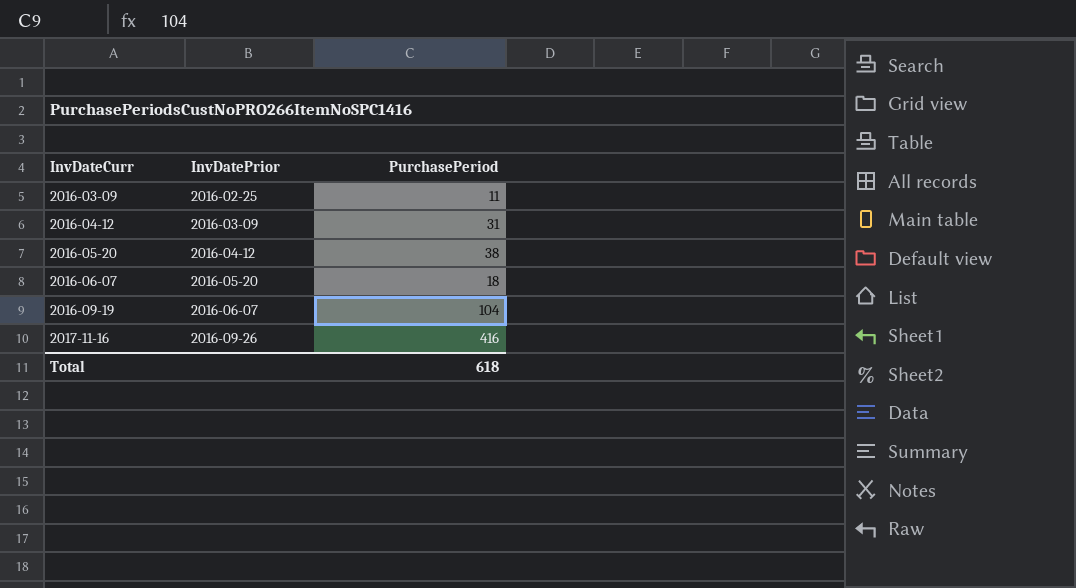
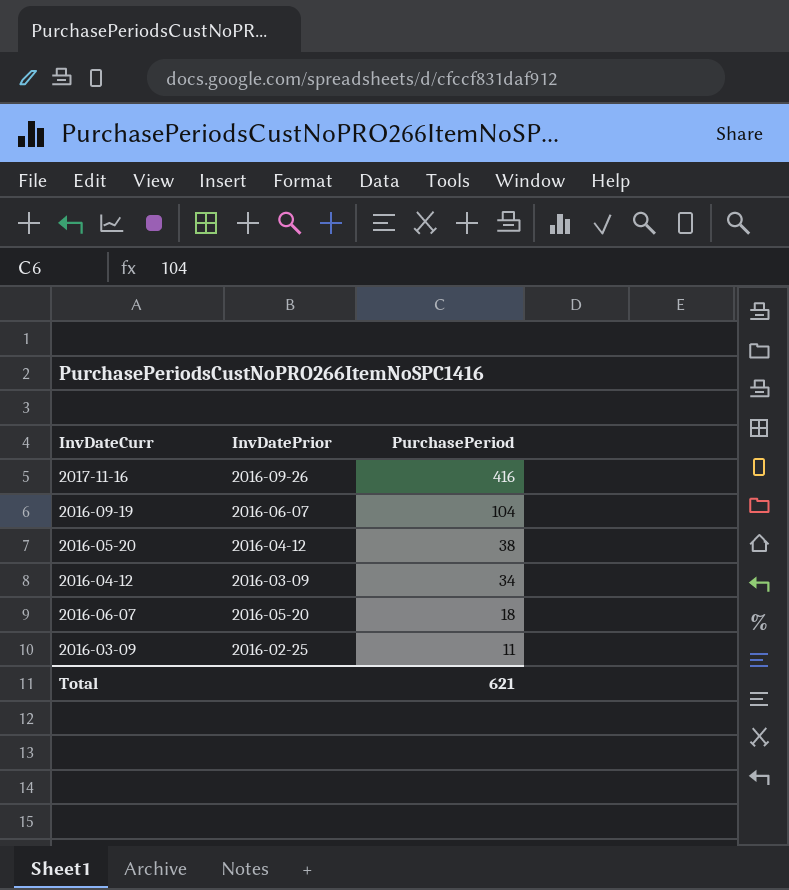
row order: InvDateCurr ascending -> PurchasePeriod descending
2016-04-12 | PurchasePeriod: 31 -> 34
Total | PurchasePeriod: 618 -> 621

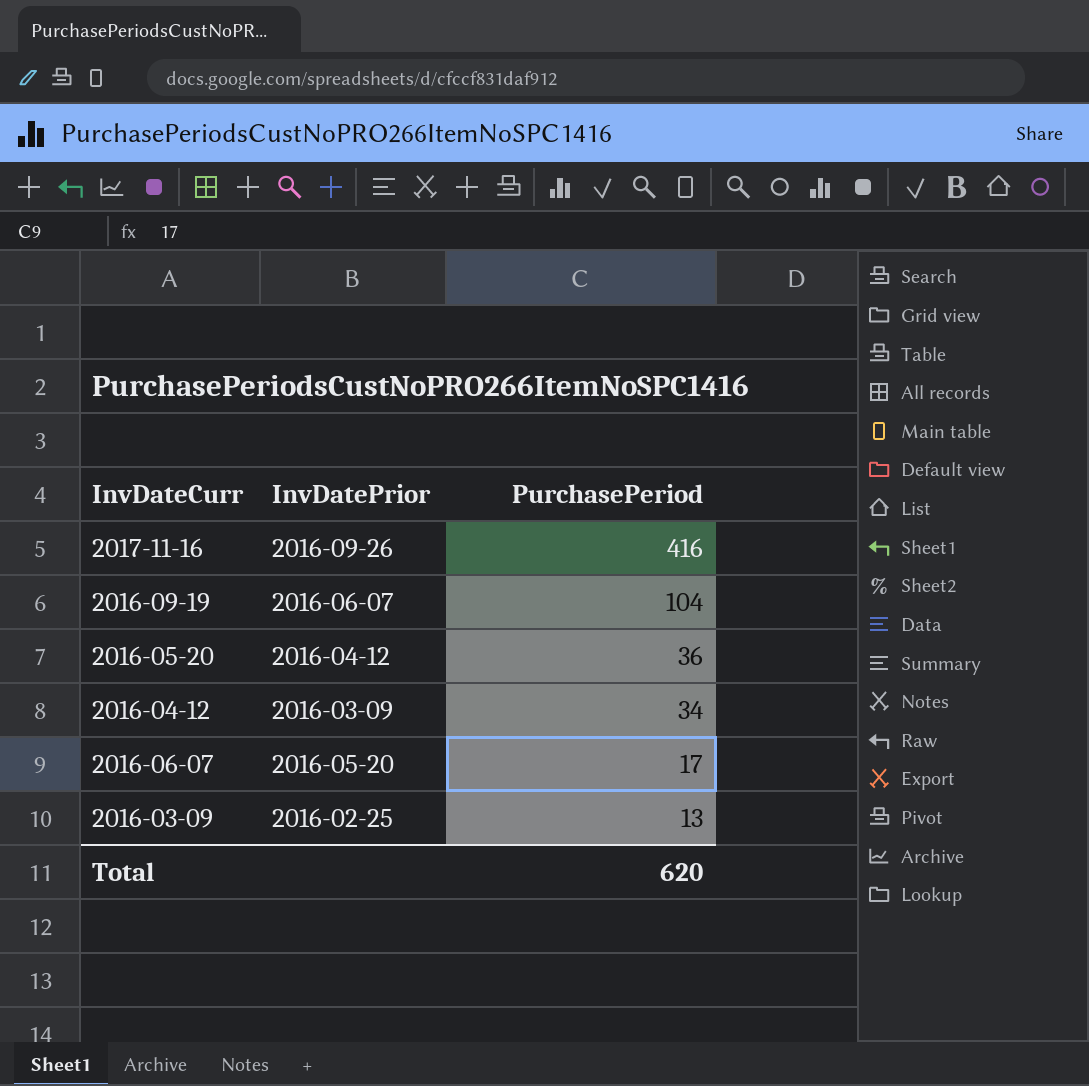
2016-05-20 | PurchasePeriod: 38 -> 36
2016-06-07 | PurchasePeriod: 18 -> 17
2016-03-09 | PurchasePeriod: 11 -> 13
Total | PurchasePeriod: 621 -> 620

